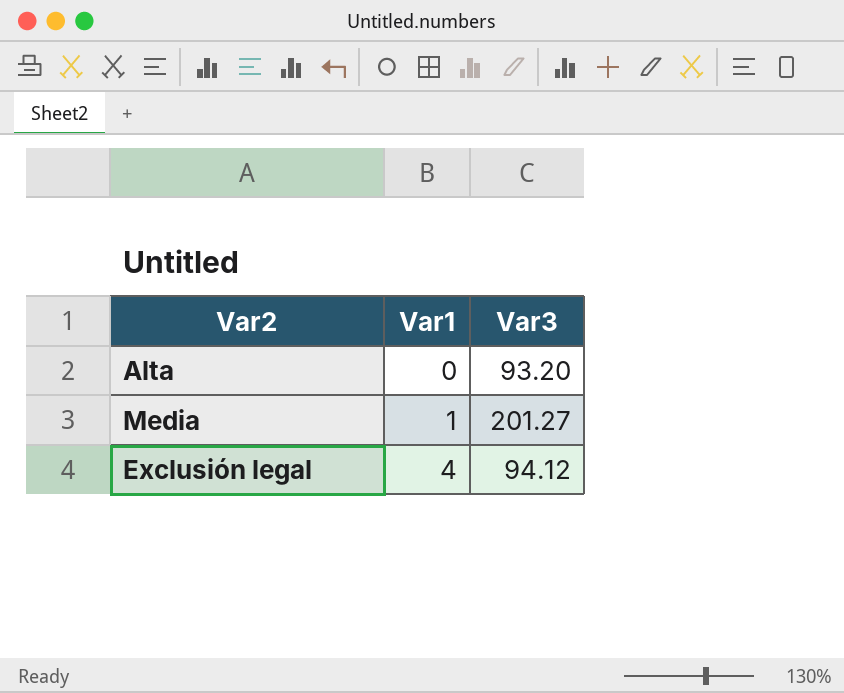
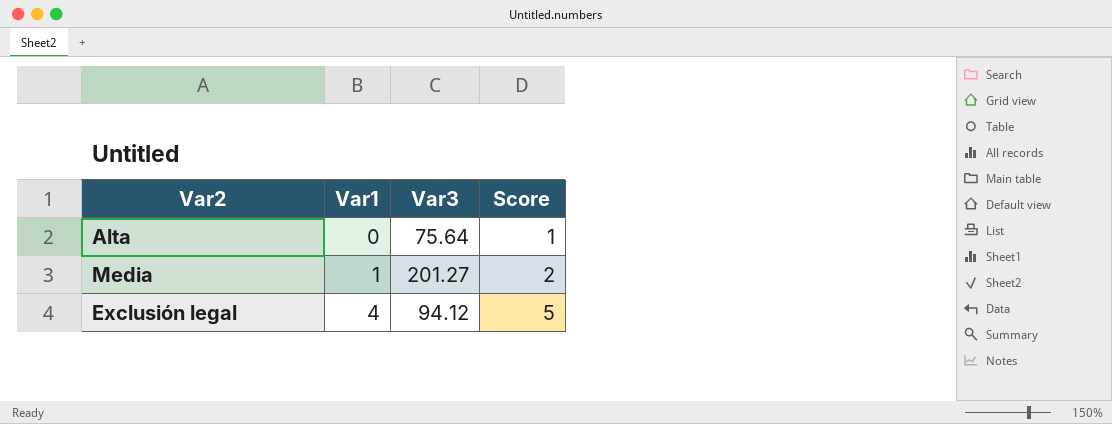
column Score | formula: none -> [Var1] + 1
Alta | Var3: 93.20 -> 75.64

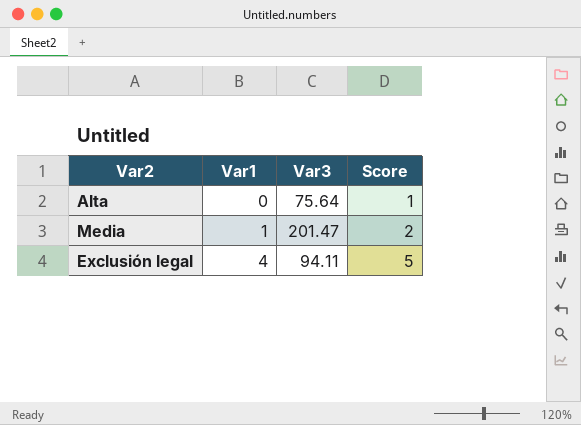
Media | Var3: 201.27 -> 201.47
Exclusión legal | Var3: 94.12 -> 94.11

